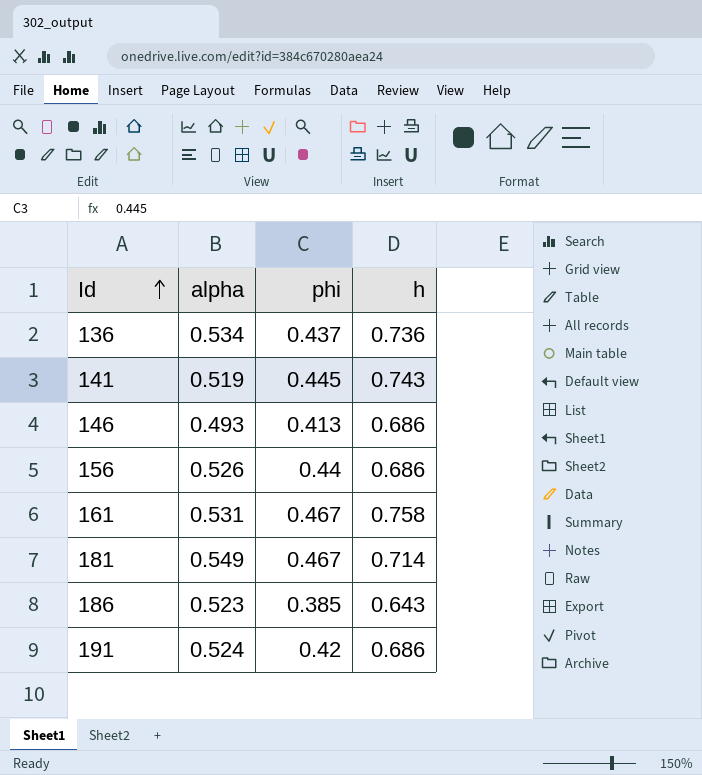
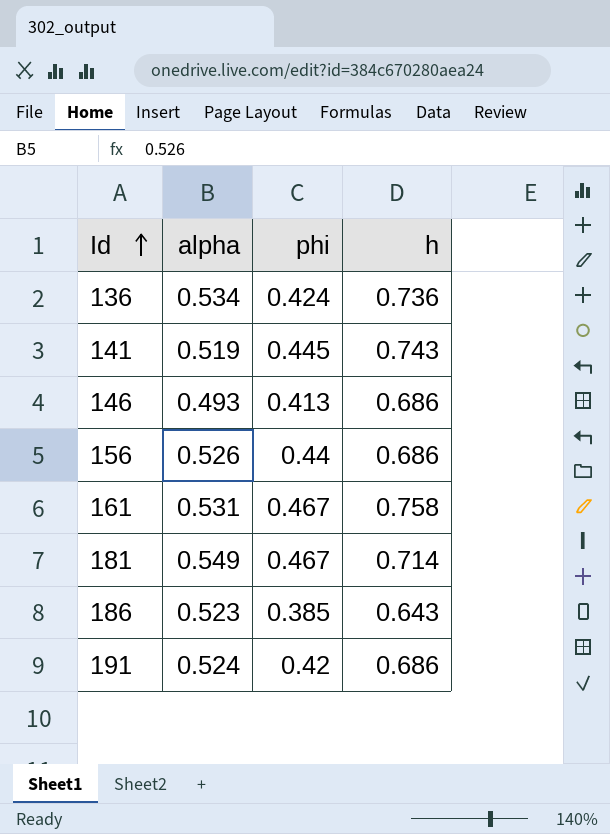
136 | phi: 0.437 -> 0.424

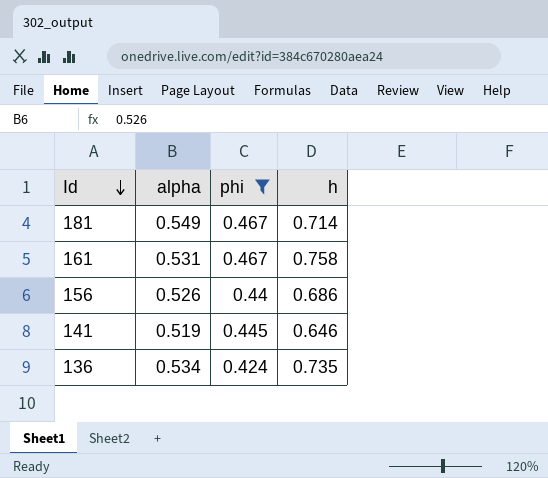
filter: none -> phi >= 0.424
row order: Id ascending -> Id descending
141 | h: 0.743 -> 0.646
136 | h: 0.736 -> 0.735

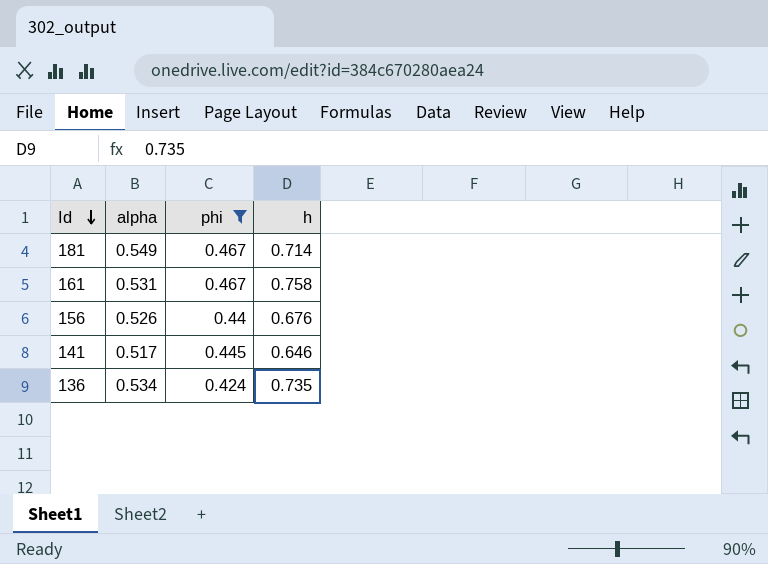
156 | h: 0.686 -> 0.676
141 | alpha: 0.519 -> 0.517

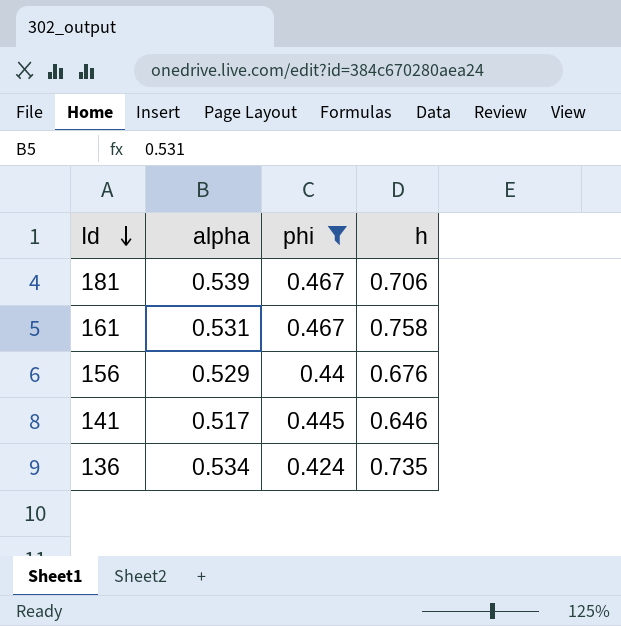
181 | alpha: 0.549 -> 0.539
181 | h: 0.714 -> 0.706
156 | alpha: 0.526 -> 0.529

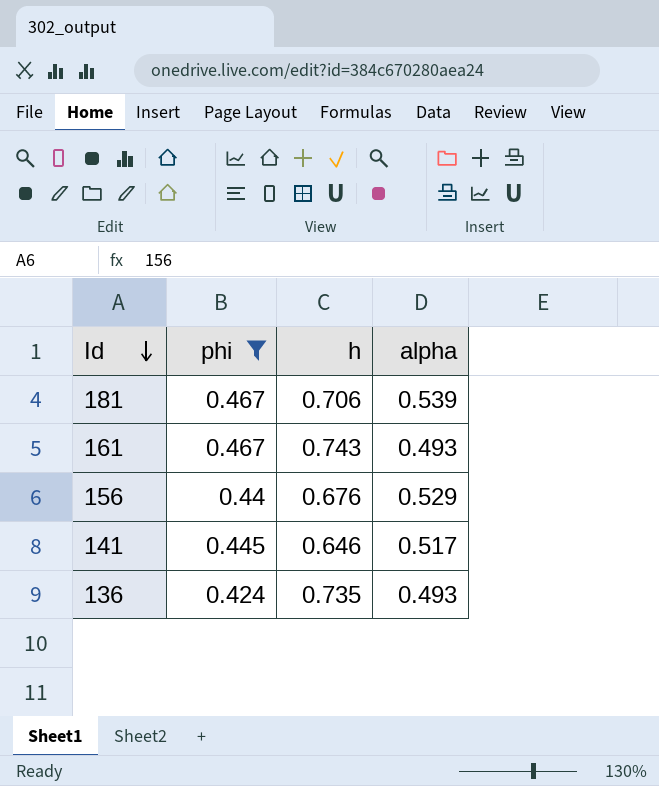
column alpha | position: 2 -> 4
161 | h: 0.758 -> 0.743
161 | alpha: 0.531 -> 0.493
136 | alpha: 0.534 -> 0.493

